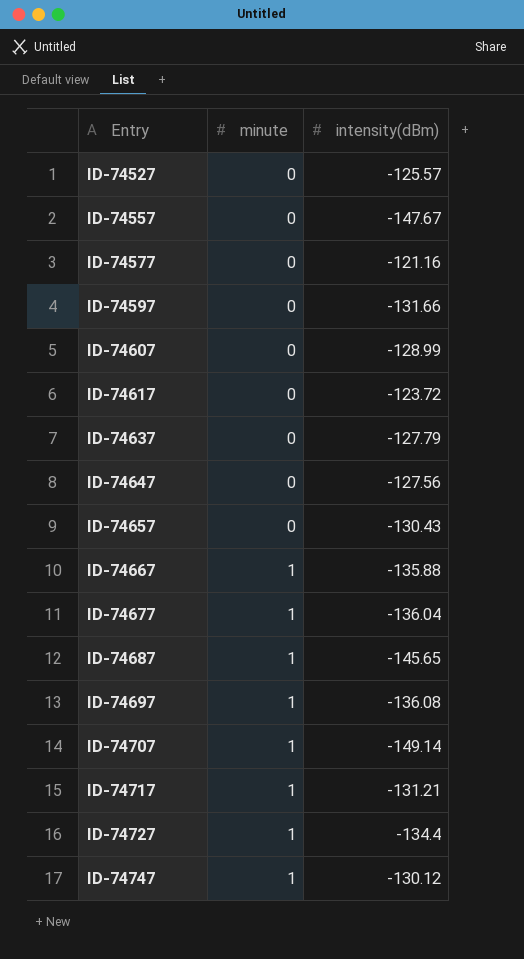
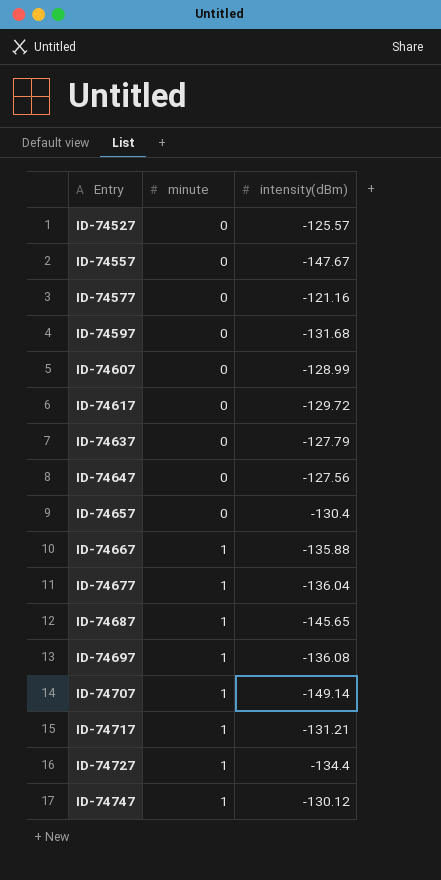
ID-74597 | intensity(dBm): -131.66 -> -131.68
ID-74617 | intensity(dBm): -123.72 -> -129.72
ID-74657 | intensity(dBm): -130.43 -> -130.4

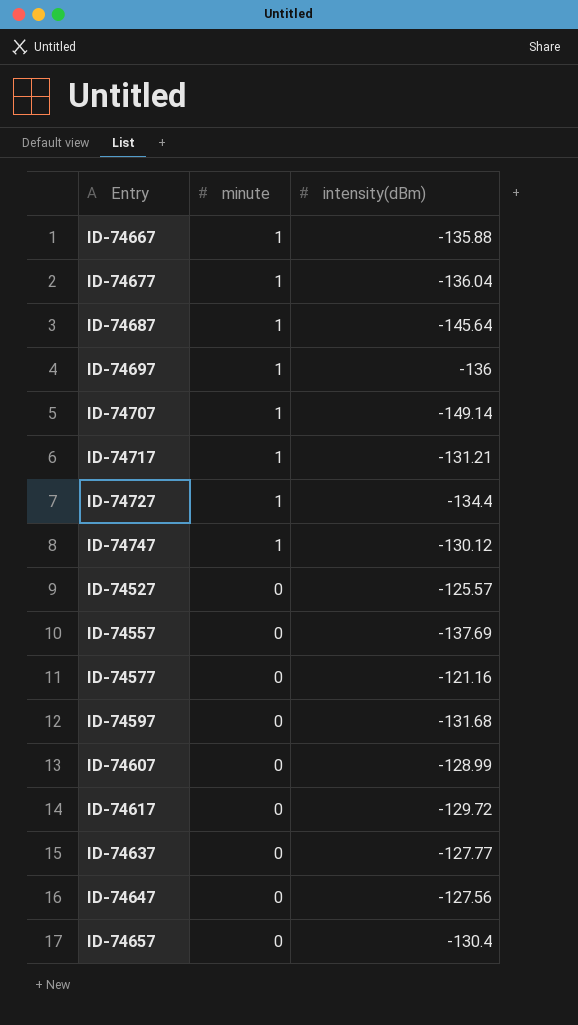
row order: Entry ascending -> minute descending
ID-74687 | intensity(dBm): -145.65 -> -145.64
ID-74697 | intensity(dBm): -136.08 -> -136
ID-74557 | intensity(dBm): -147.67 -> -137.69
ID-74637 | intensity(dBm): -127.79 -> -127.77

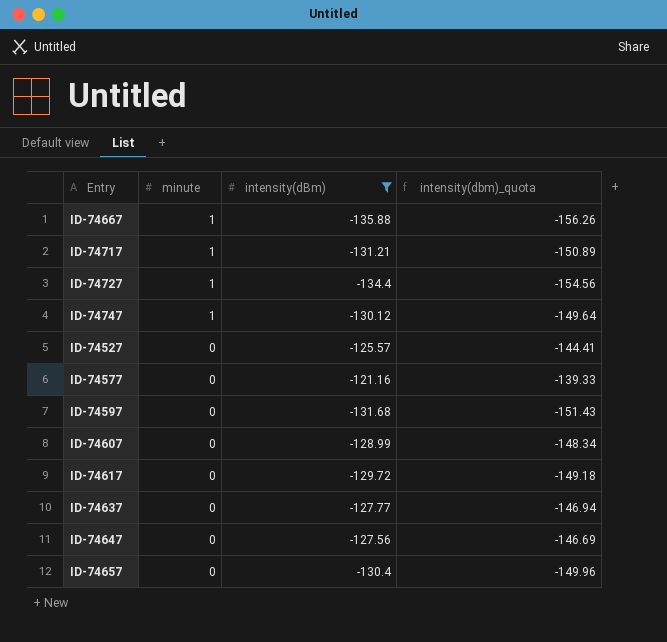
filter: none -> intensity(dBm) >= -135.88
column intensity(dbm)_quota | formula: none -> [intensity(dBm)] * 1.15

